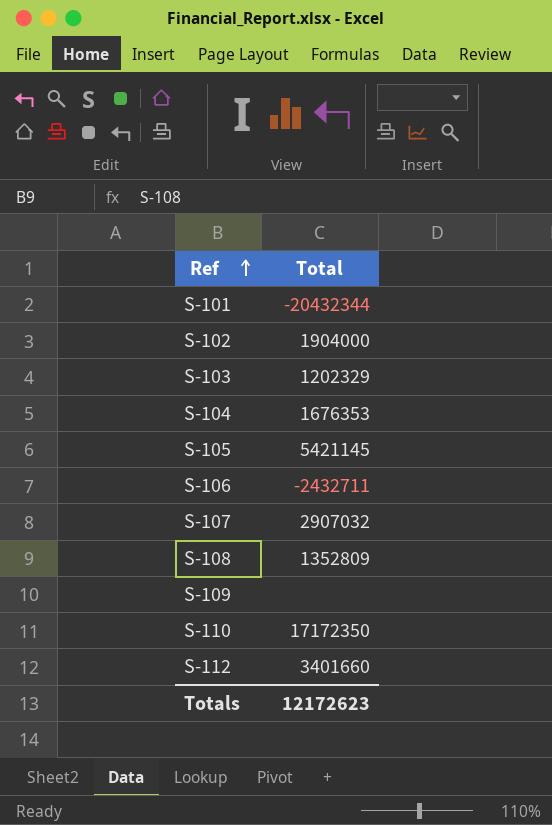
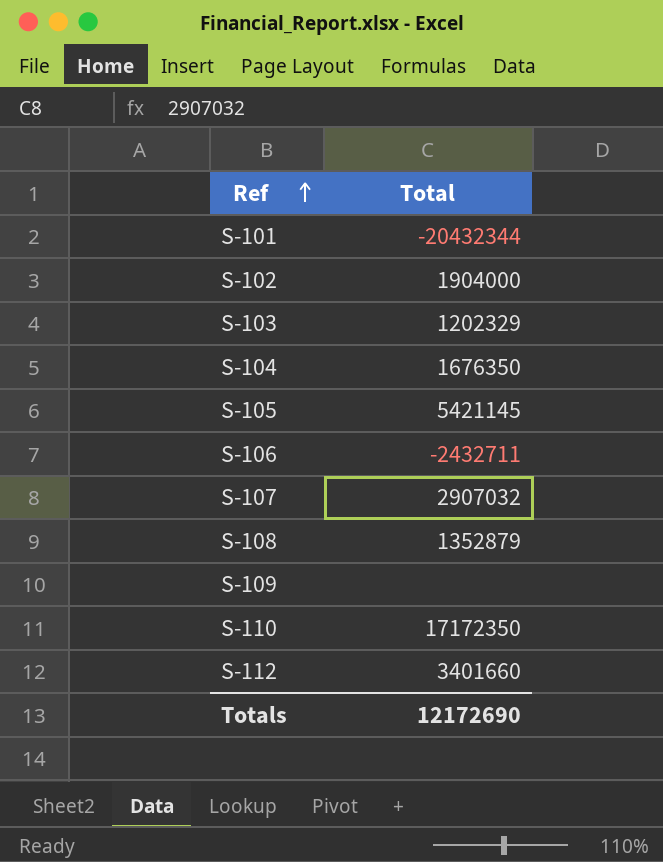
S-104 | Total: 1676353 -> 1676350
S-108 | Total: 1352809 -> 1352879
Totals | Total: 12172623 -> 12172690

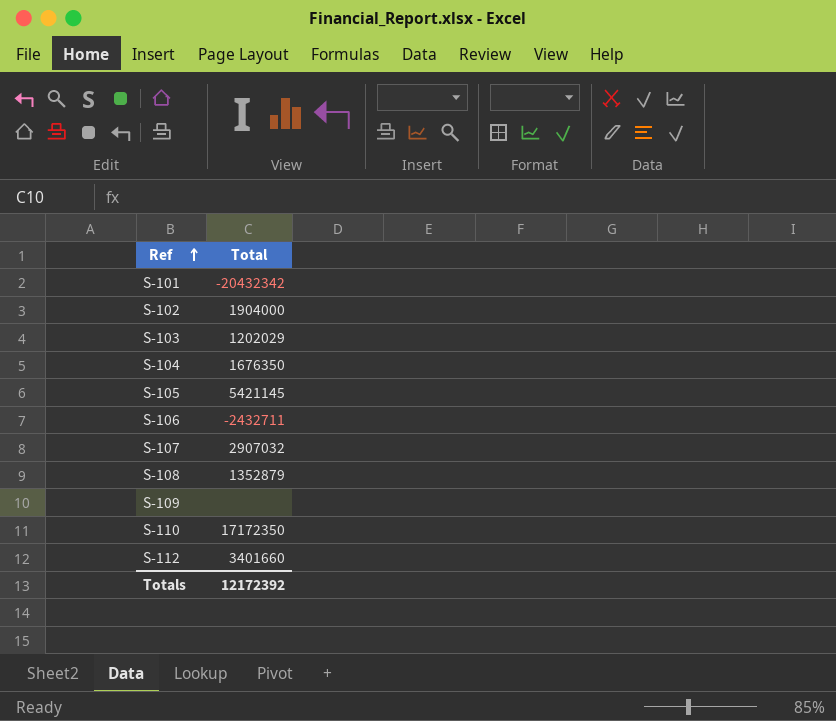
S-101 | Total: -20432344 -> -20432342
S-103 | Total: 1202329 -> 1202029
Totals | Total: 12172690 -> 12172392

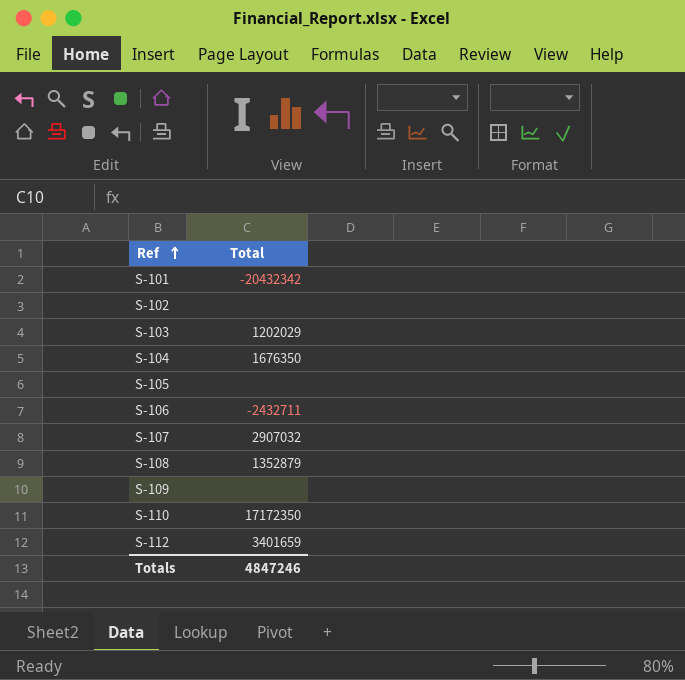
S-102 | Total: 1904000 -> none
S-105 | Total: 5421145 -> none
S-112 | Total: 3401660 -> 3401659
Totals | Total: 12172392 -> 4847246

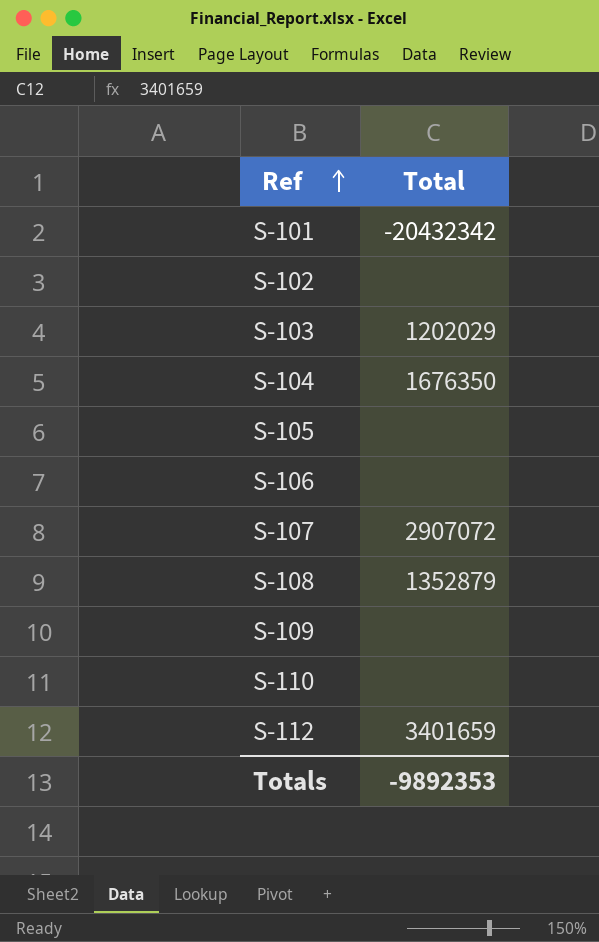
S-106 | Total: -2432711 -> none
S-107 | Total: 2907032 -> 2907072
S-110 | Total: 17172350 -> none
Totals | Total: 4847246 -> -9892353

